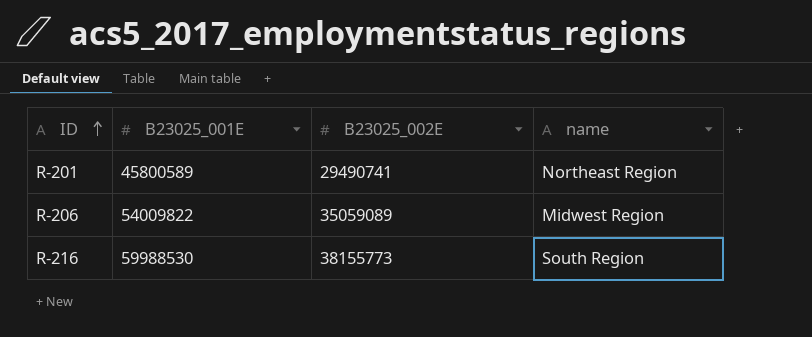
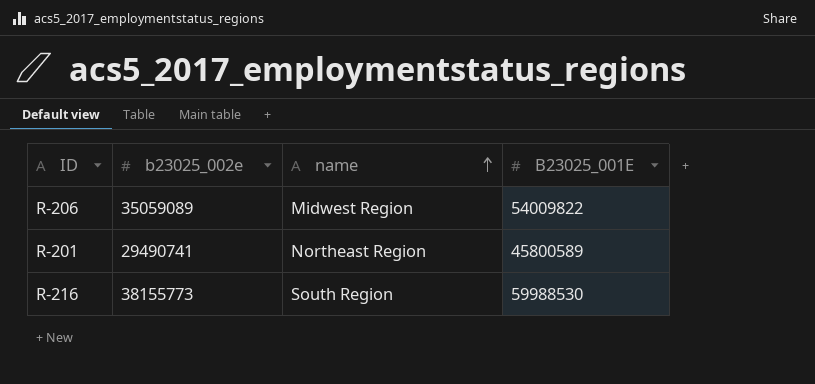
row order: ID ascending -> name ascending
column name: B23025_002E -> b23025_002e
column B23025_001E | position: 2 -> 4

